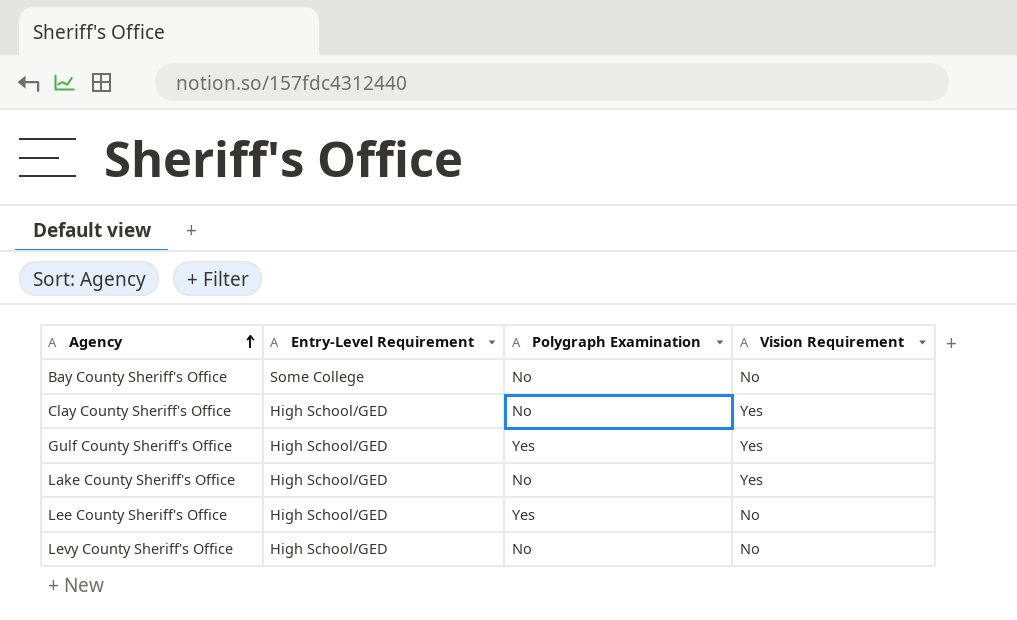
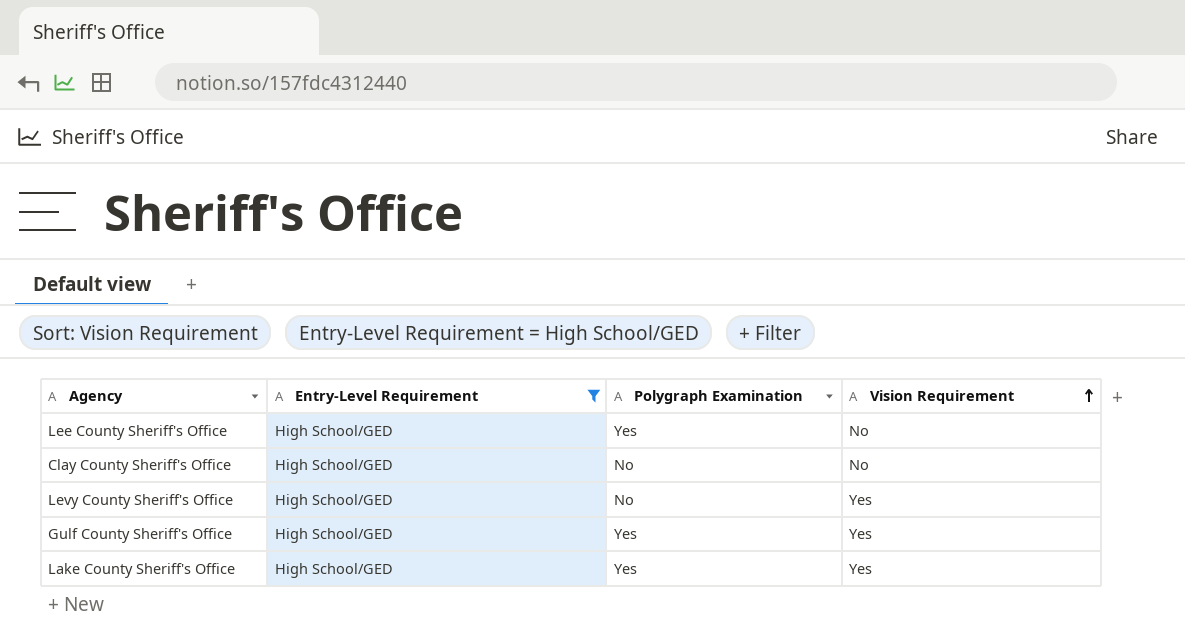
filter: none -> Entry-Level Requirement = High School/GED
row order: Agency ascending -> Vision Requirement ascending
Clay County Sheriff's Office | Vision Requirement: Yes -> No
Levy County Sheriff's Office | Vision Requirement: No -> Yes
Lake County Sheriff's Office | Polygraph Examination: No -> Yes

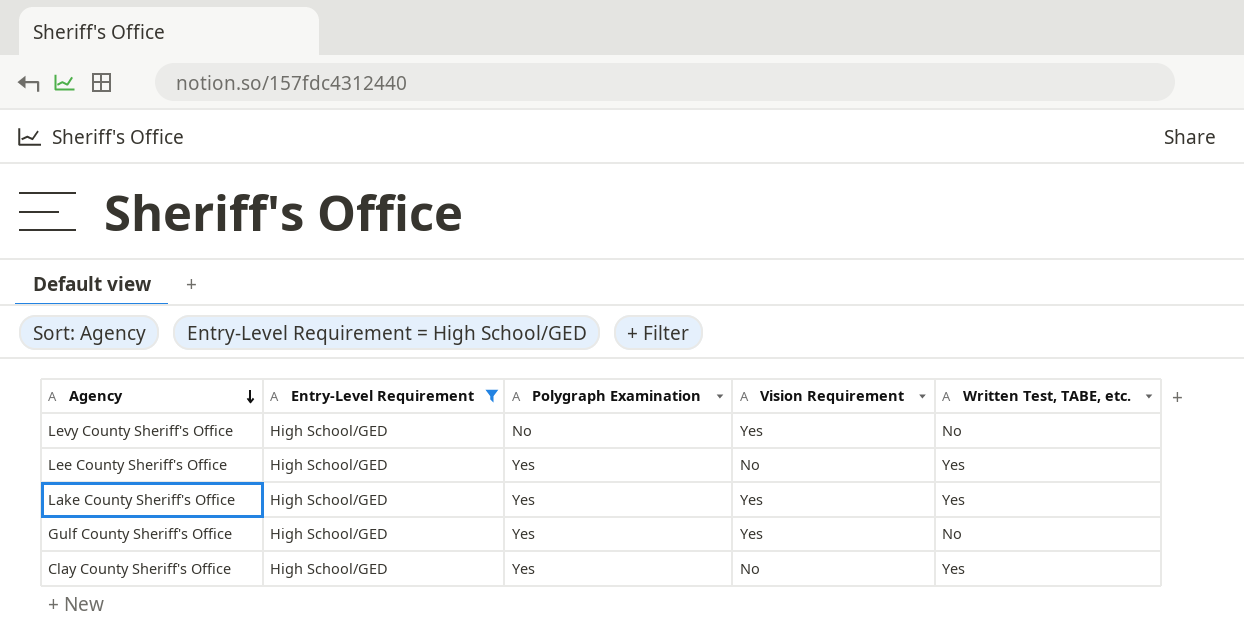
row order: Vision Requirement ascending -> Agency descending
column Written Test, TABE, etc. | position: none -> 5
Clay County Sheriff's Office | Polygraph Examination: No -> Yes

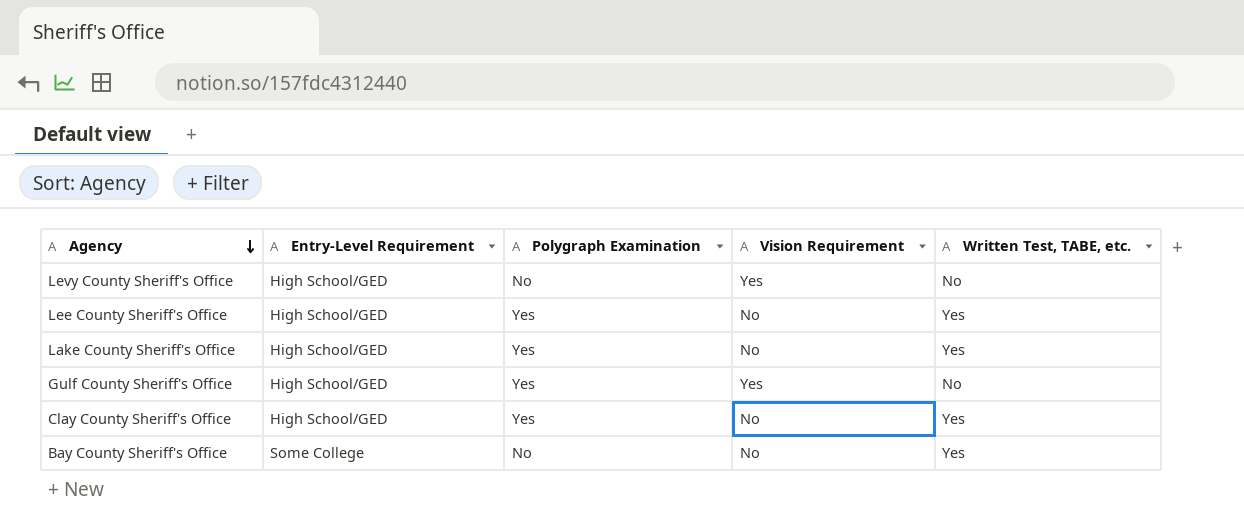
filter: Entry-Level Requirement = High School/GED -> none
Lake County Sheriff's Office | Vision Requirement: Yes -> No

